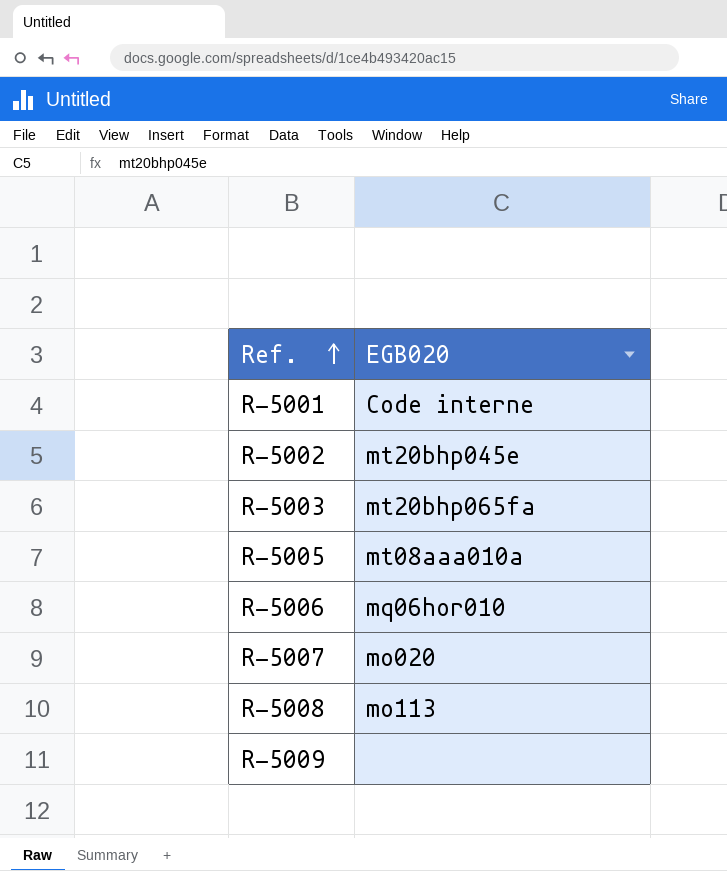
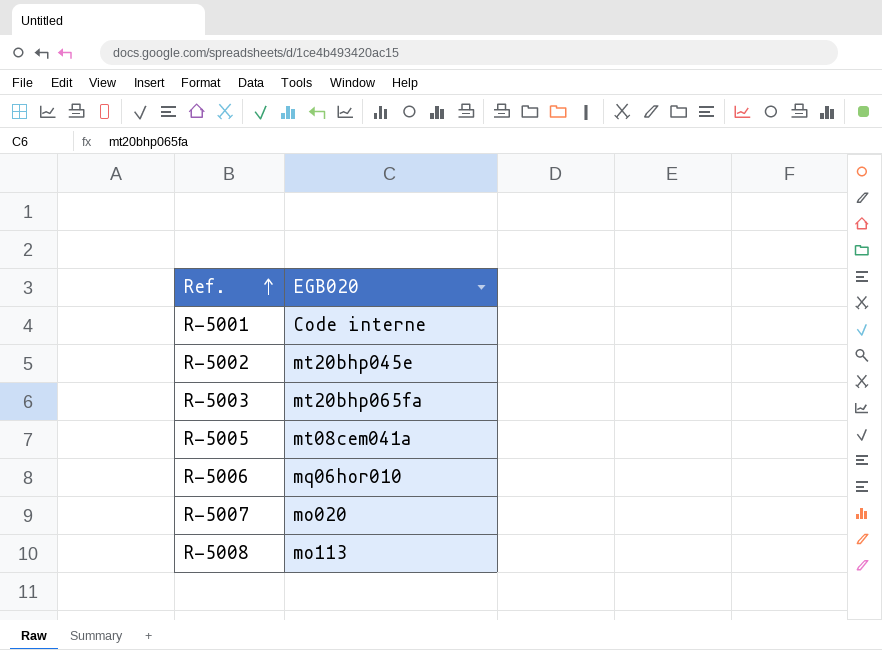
row R-5009: none -> none
R-5005 | EGB020: mt08aaa010a -> mt08cem041a

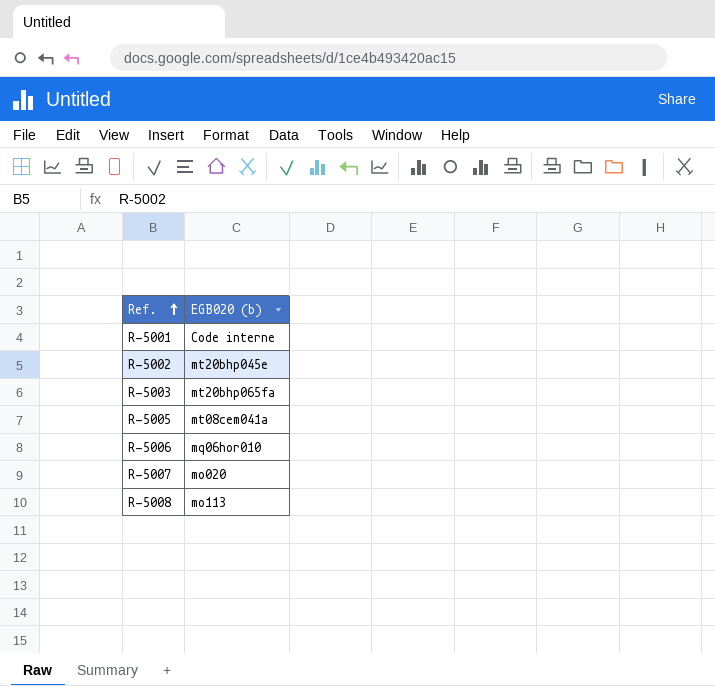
column name: EGB020 -> EGB020 (b)

